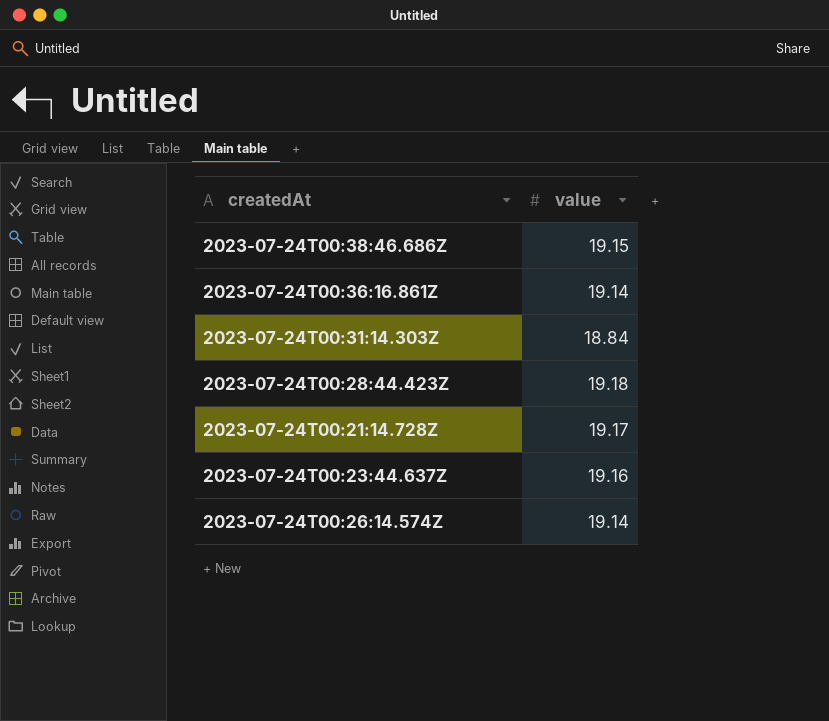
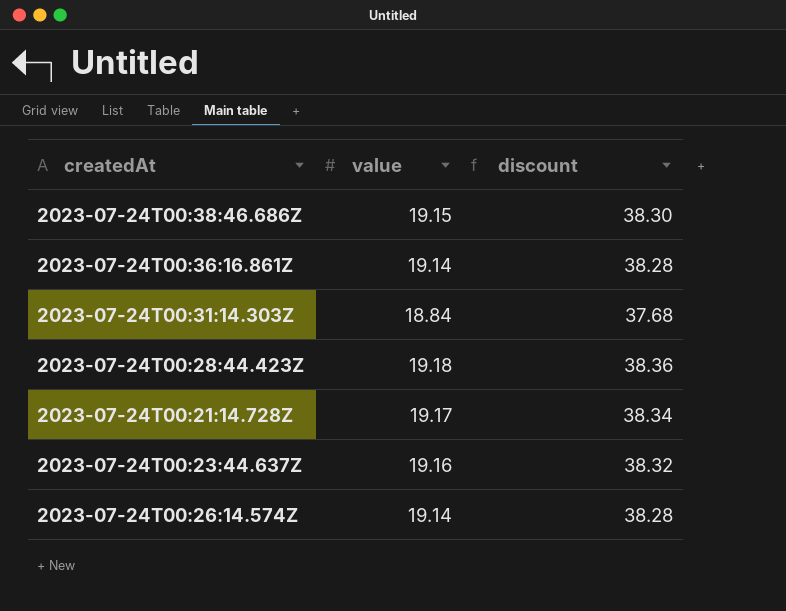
column discount | formula: none -> [value] * 2

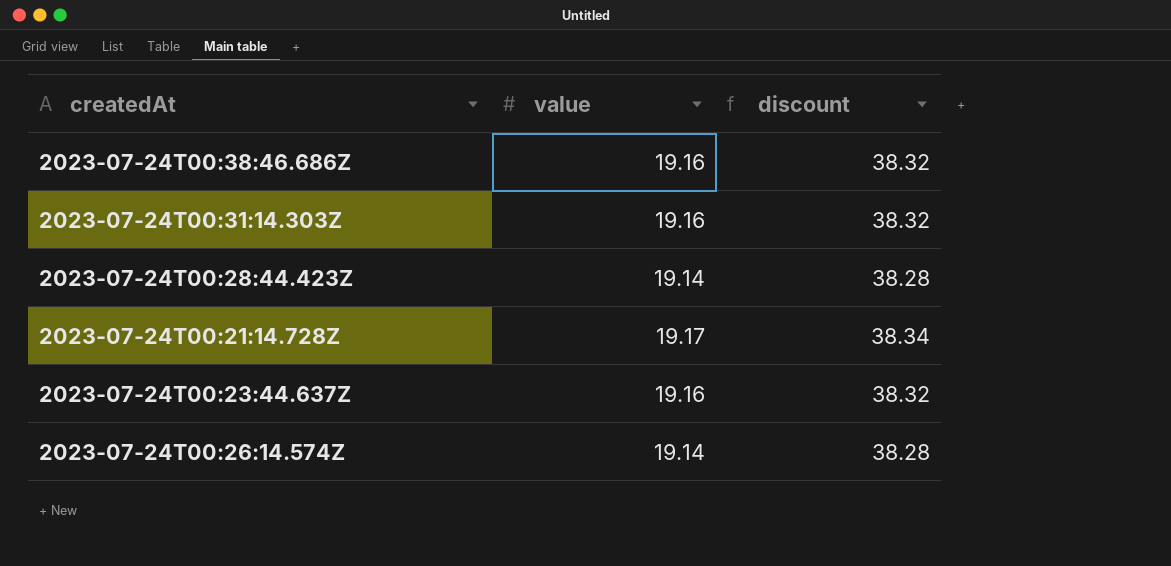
row 2023-07-24T00:36:16.861Z: 19.14 | 38.28 -> none
2023-07-24T00:38:46.686Z | value: 19.15 -> 19.16
2023-07-24T00:38:46.686Z | discount: 38.30 -> 38.32
2023-07-24T00:31:14.303Z | value: 18.84 -> 19.16
2023-07-24T00:31:14.303Z | discount: 37.68 -> 38.32
2023-07-24T00:28:44.423Z | value: 19.18 -> 19.14
2023-07-24T00:28:44.423Z | discount: 38.36 -> 38.28

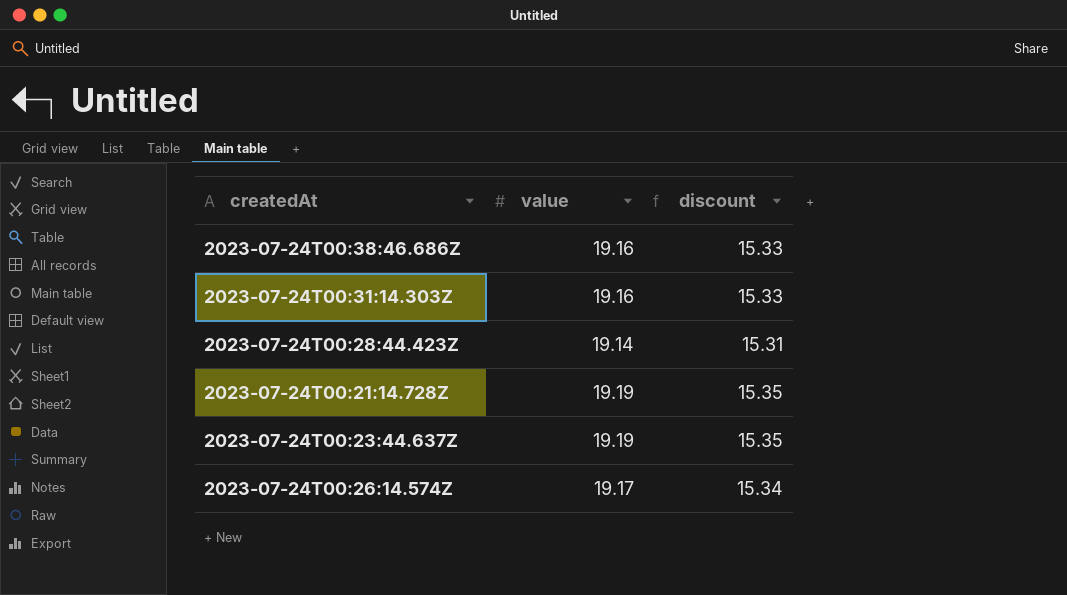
column discount | formula: [value] * 2 -> [value] * 0.8
2023-07-24T00:21:14.728Z | value: 19.17 -> 19.19
2023-07-24T00:23:44.637Z | value: 19.16 -> 19.19
2023-07-24T00:26:14.574Z | value: 19.14 -> 19.17

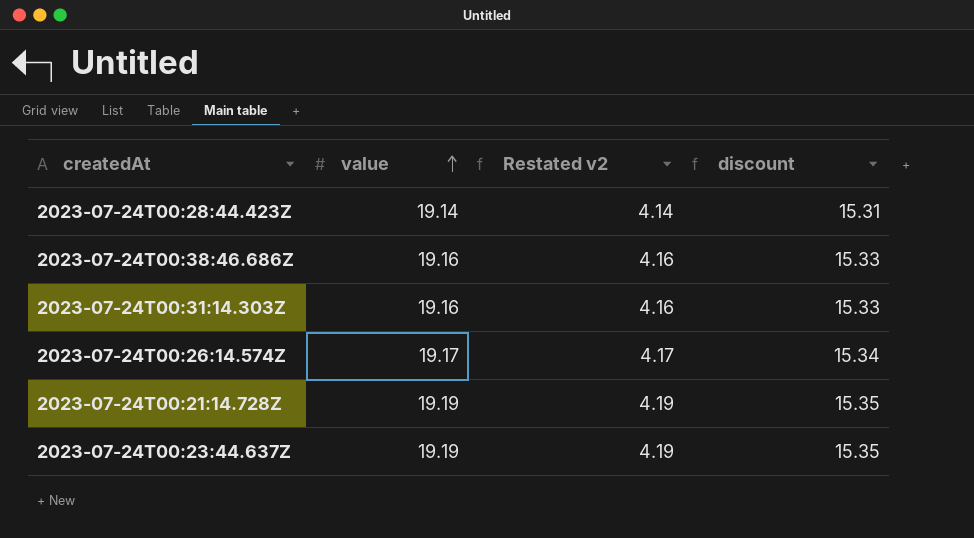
row order: none -> value ascending
column Restated v2 | formula: none -> [value] - 15

